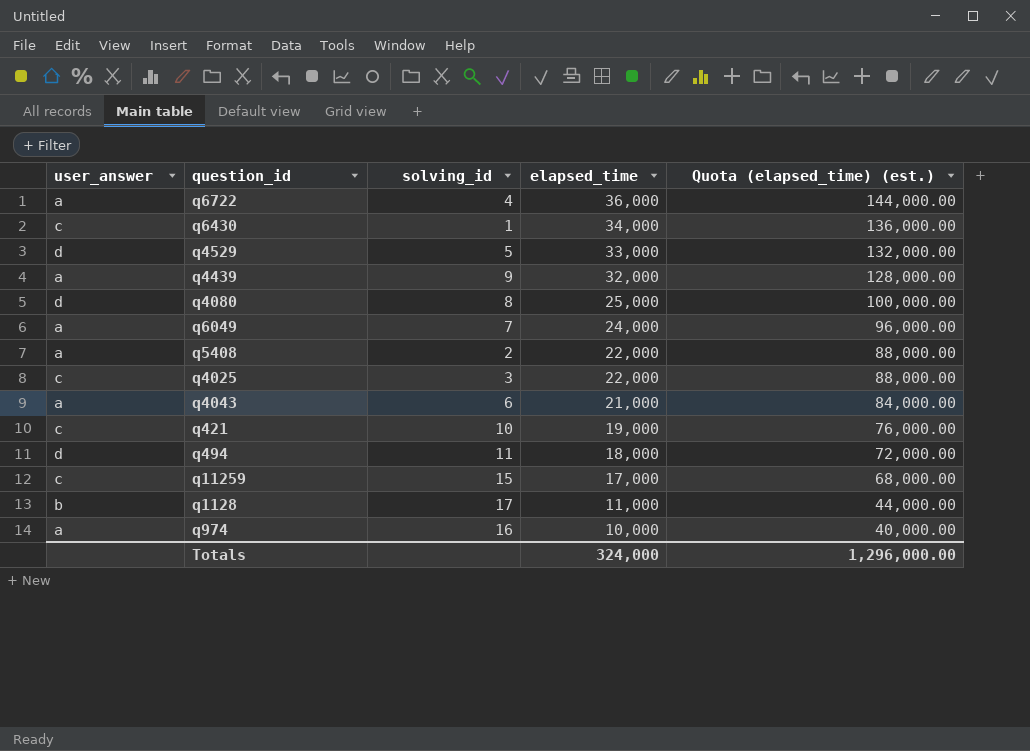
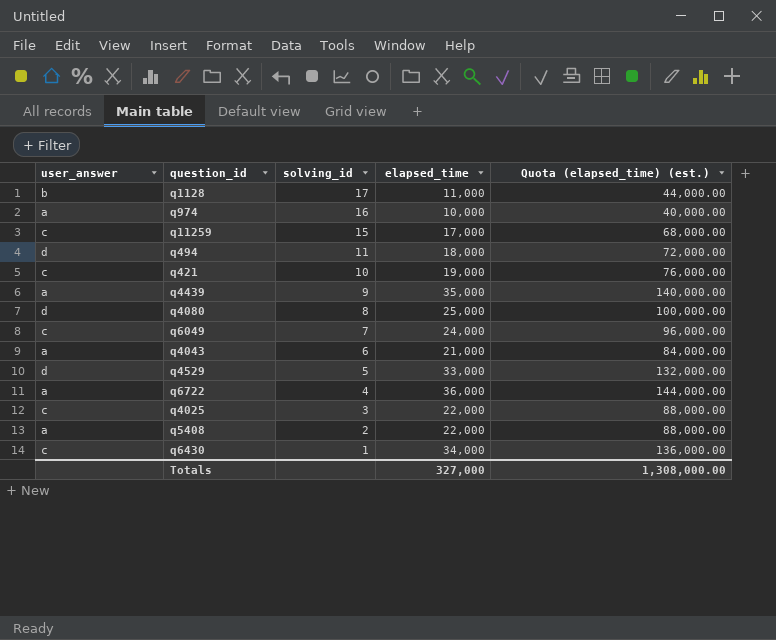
row order: elapsed_time descending -> solving_id descending
q4439 | elapsed_time: 32,000 -> 35,000
q4439 | Quota (elapsed_time) (est.): 128,000.00 -> 140,000.00
q6049 | user_answer: a -> c
Totals | elapsed_time: 324,000 -> 327,000
Totals | Quota (elapsed_time) (est.): 1,296,000.00 -> 1,308,000.00

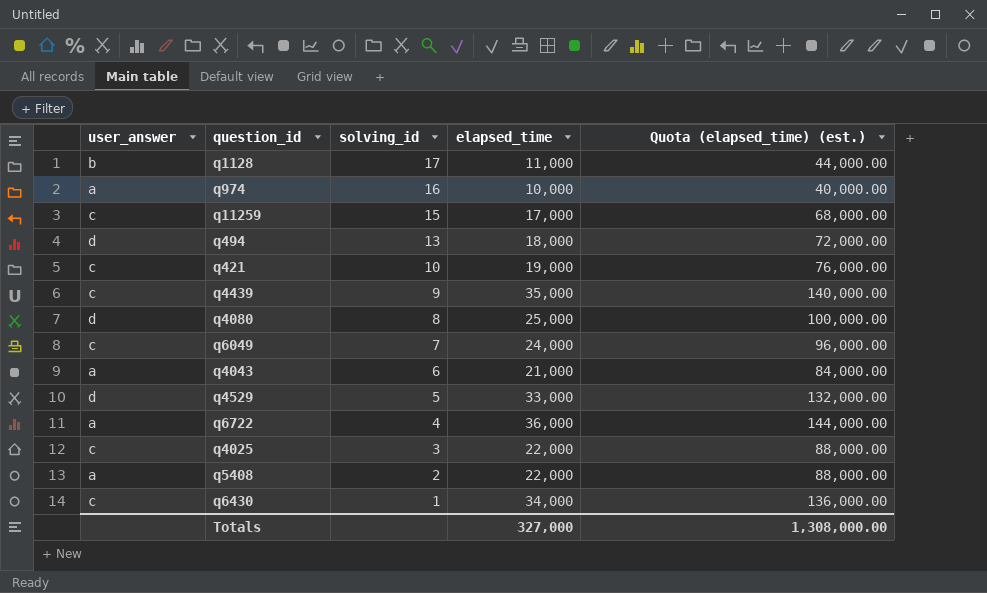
q494 | solving_id: 11 -> 13
q4439 | user_answer: a -> c

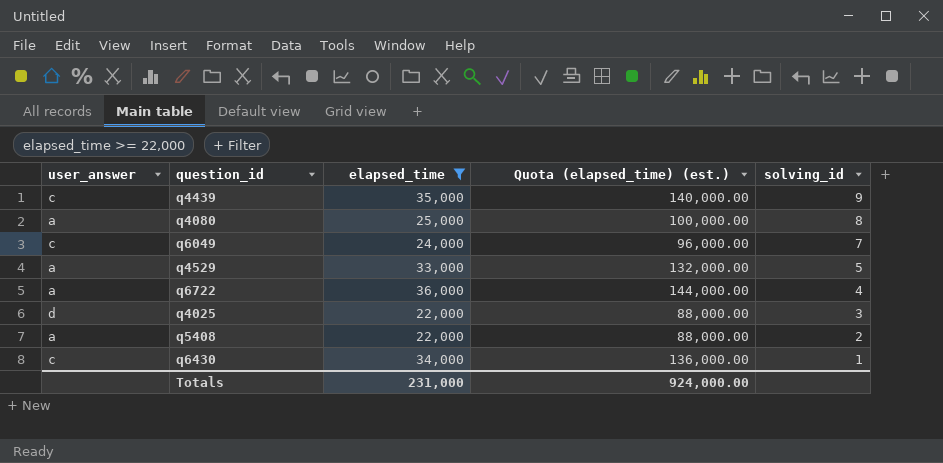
filter: none -> elapsed_time >= 22,000
column solving_id | position: 3 -> 5
q4080 | user_answer: d -> a
q4529 | user_answer: d -> a
q4025 | user_answer: c -> d
Totals | elapsed_time: 327,000 -> 231,000
Totals | Quota (elapsed_time) (est.): 1,308,000.00 -> 924,000.00

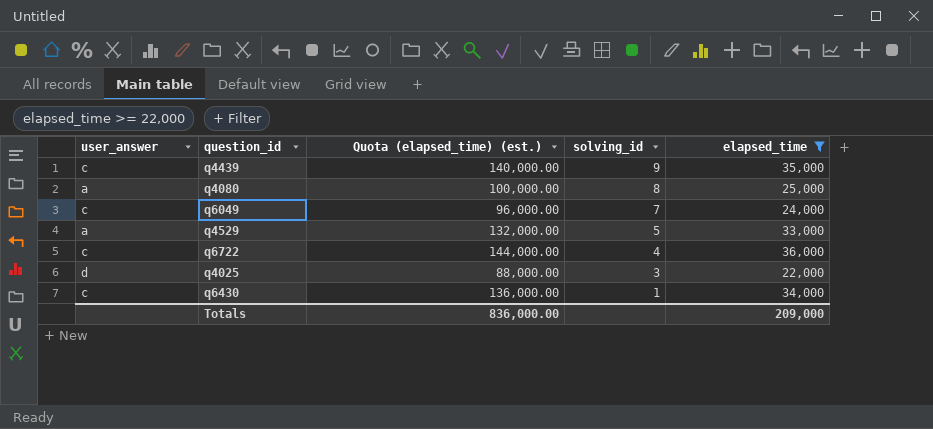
column elapsed_time | position: 3 -> 5
row q5408: a | 22,000 | 88,000.00 | 2 -> none
q6722 | user_answer: a -> c
Totals | Quota (elapsed_time) (est.): 924,000.00 -> 836,000.00
Totals | elapsed_time: 231,000 -> 209,000

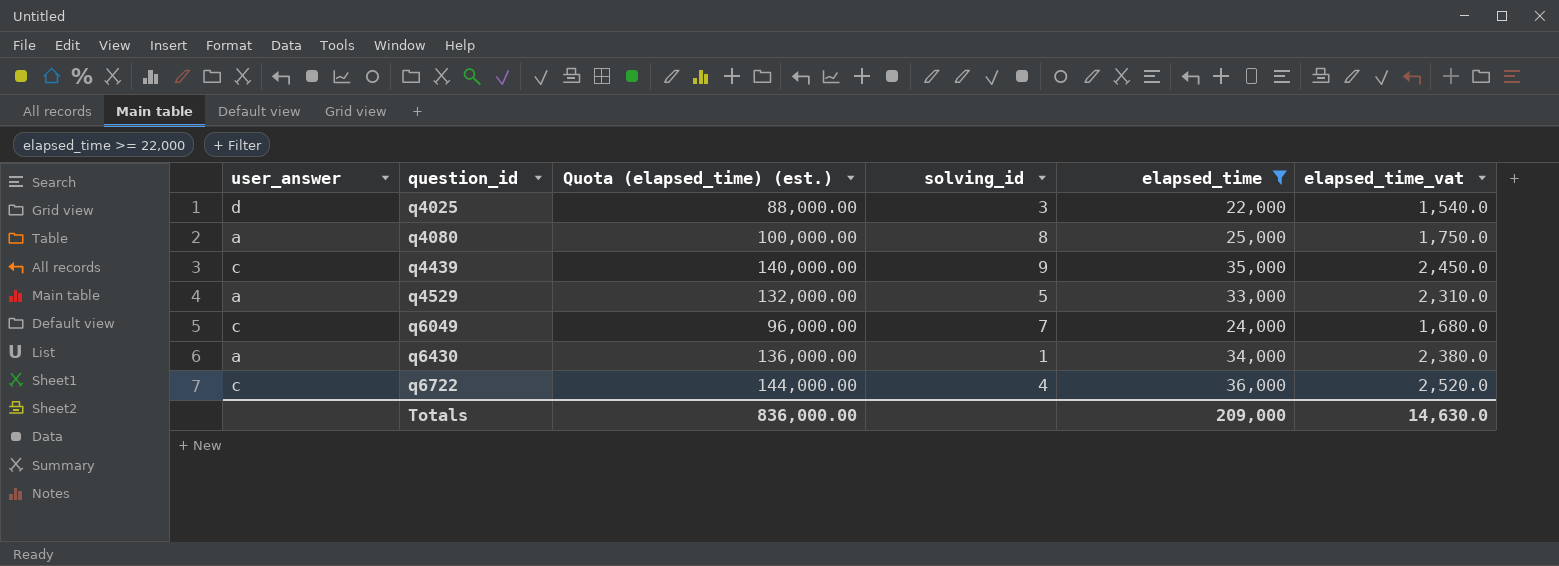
row order: solving_id descending -> question_id ascending
column elapsed_time_vat | formula: none -> [elapsed_time] * 0.07
q6430 | user_answer: c -> a

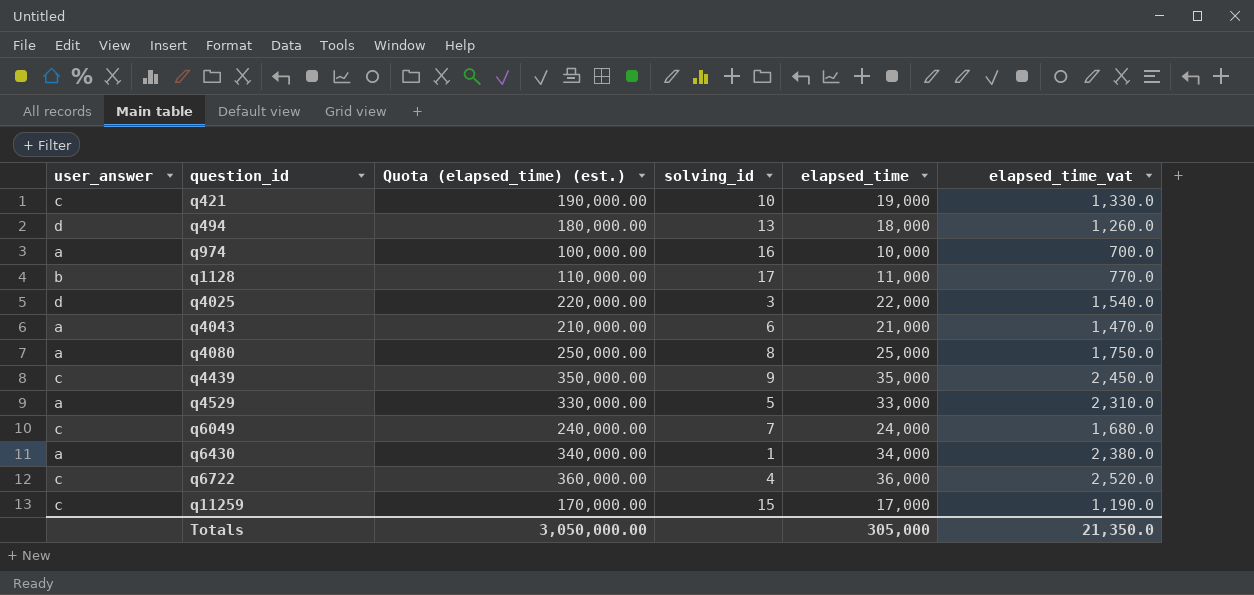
filter: elapsed_time >= 22,000 -> none
column Quota (elapsed_time) (est.) | formula: [elapsed_time] * 4 -> [elapsed_time] * 10
Totals | Quota (elapsed_time) (est.): 836,000.00 -> 3,050,000.00
Totals | elapsed_time: 209,000 -> 305,000
Totals | elapsed_time_vat: 14,630.0 -> 21,350.0

